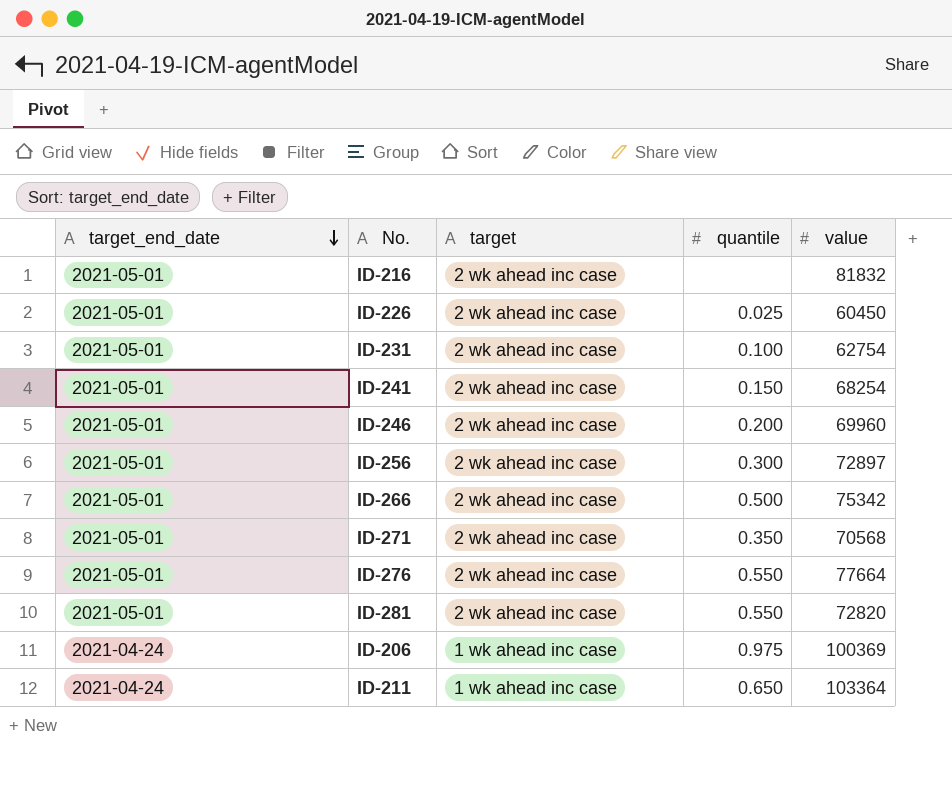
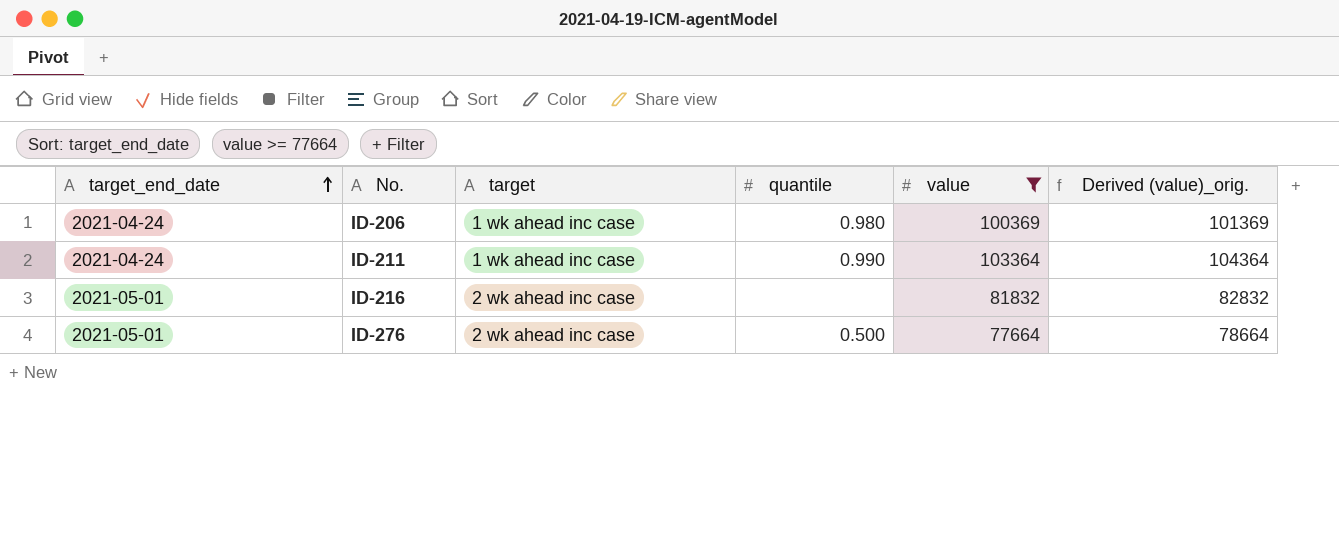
filter: none -> value >= 77664
row order: target_end_date descending -> target_end_date ascending
column Derived (value)_orig. | formula: none -> [value] + 1000
ID-206 | quantile: 0.975 -> 0.980
ID-211 | quantile: 0.650 -> 0.990
ID-276 | quantile: 0.550 -> 0.500

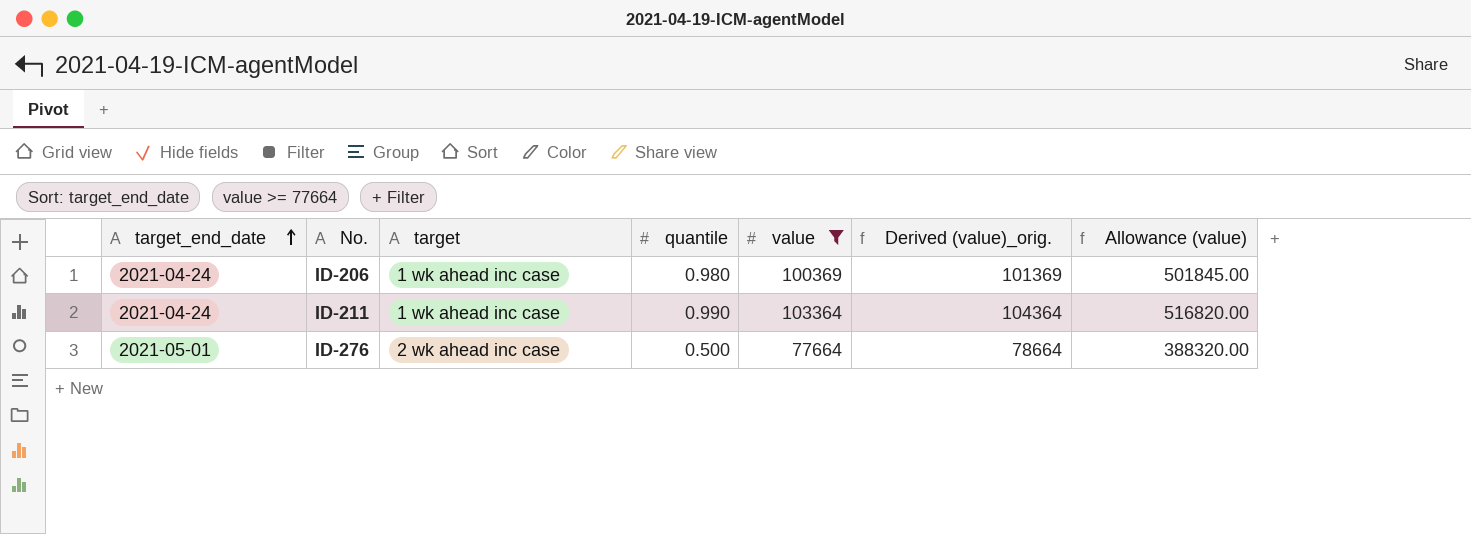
column Allowance (value) | formula: none -> [value] * 5
row ID-216: 2021-05-01 | 2 wk ahead inc case | none | 81832 | 82832 -> none

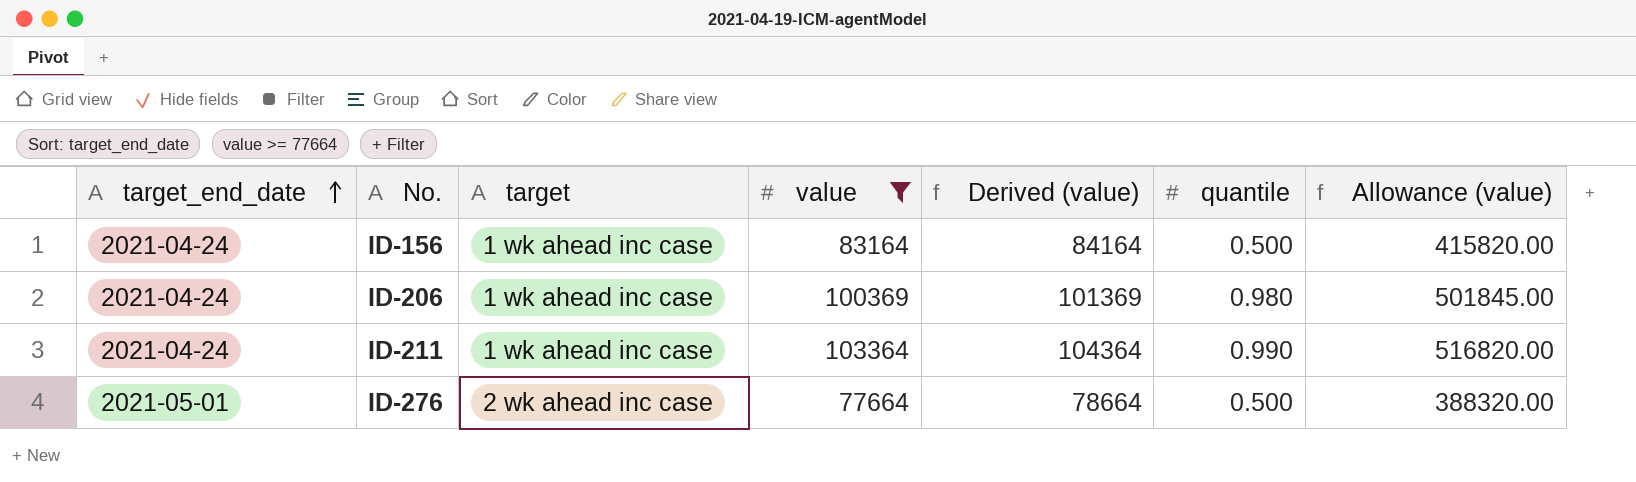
column name: Derived (value)_orig. -> Derived (value)
column quantile | position: 4 -> 6
row ID-156: none -> 2021-04-24 | 1 wk ahead inc case | 83164 | 84164 | 0.500 | 415820.00

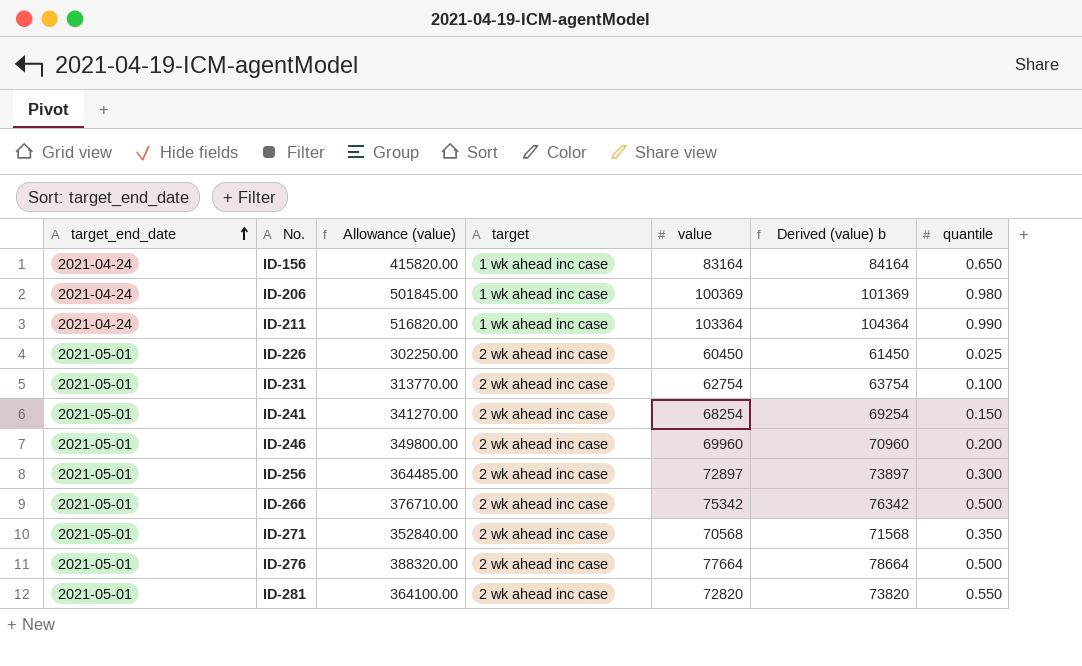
filter: value >= 77664 -> none
column Allowance (value) | position: 7 -> 3
column name: Derived (value) -> Derived (value) b
ID-156 | quantile: 0.500 -> 0.650

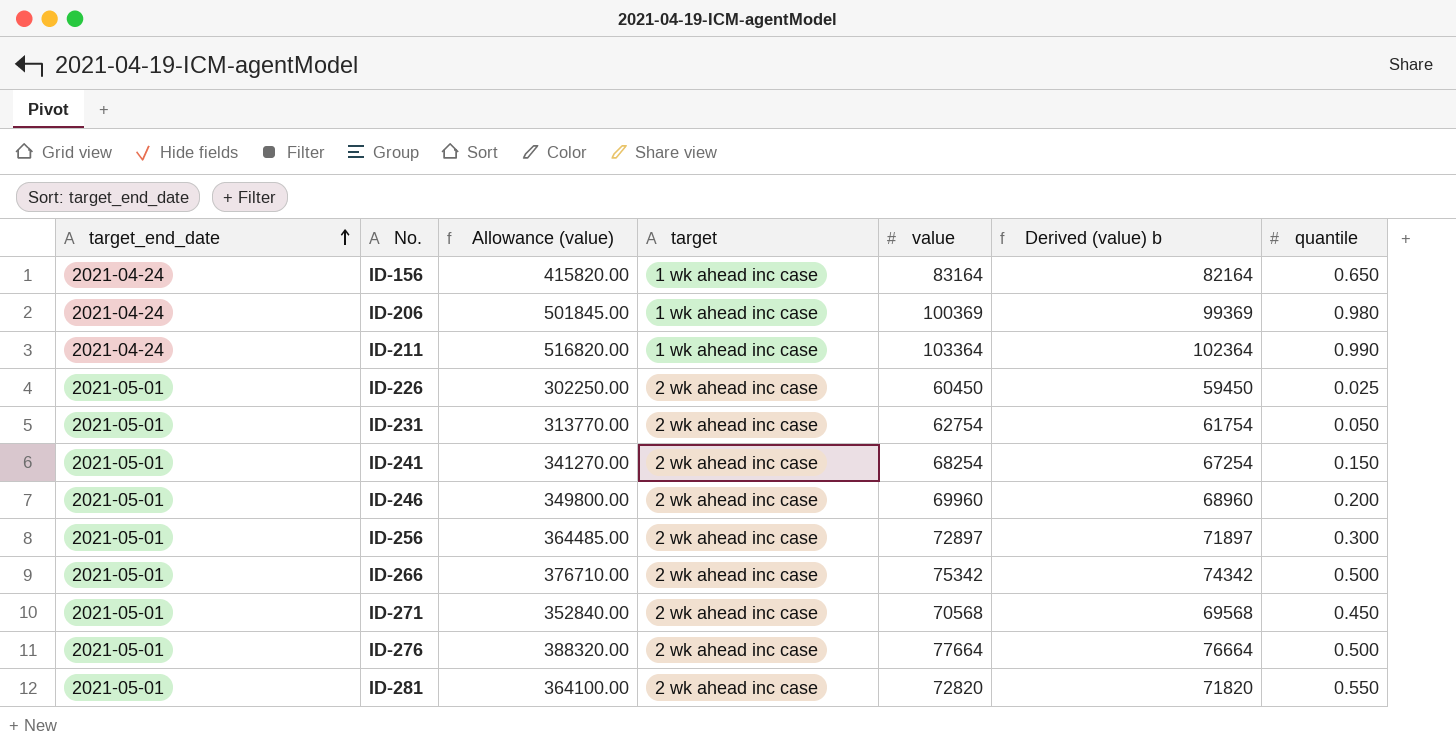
column Derived (value) b | formula: [value] + 1000 -> [value] - 1000
ID-231 | quantile: 0.100 -> 0.050
ID-271 | quantile: 0.350 -> 0.450

